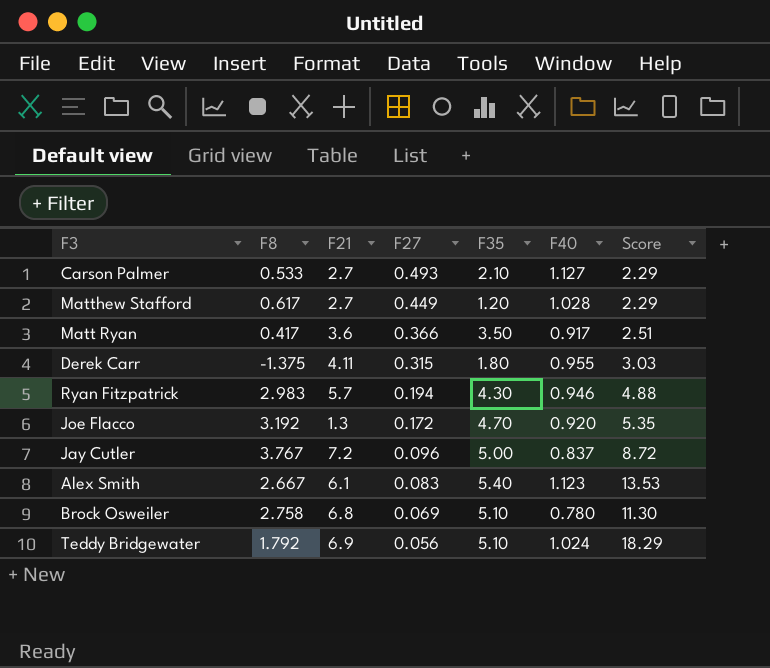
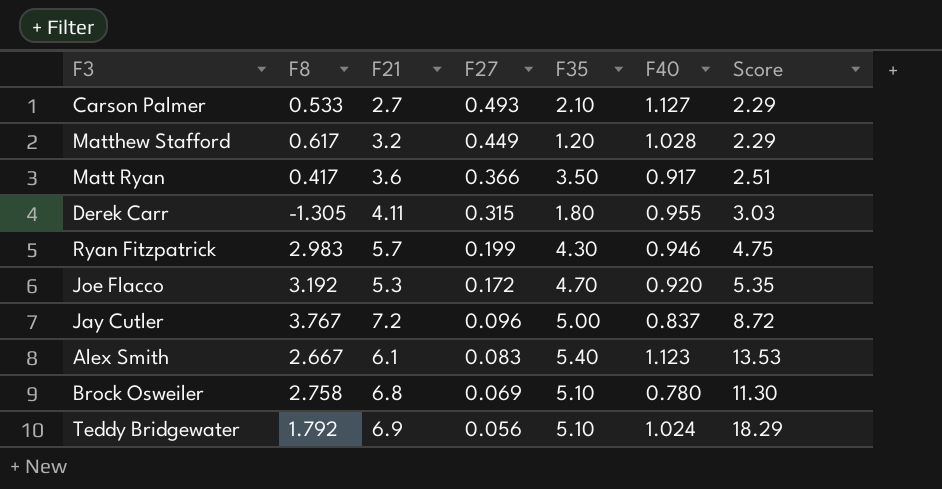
Matthew Stafford | F21: 2.7 -> 3.2
Derek Carr | F8: -1.375 -> -1.305
Ryan Fitzpatrick | F27: 0.194 -> 0.199
Ryan Fitzpatrick | Score: 4.88 -> 4.75
Joe Flacco | F21: 1.3 -> 5.3

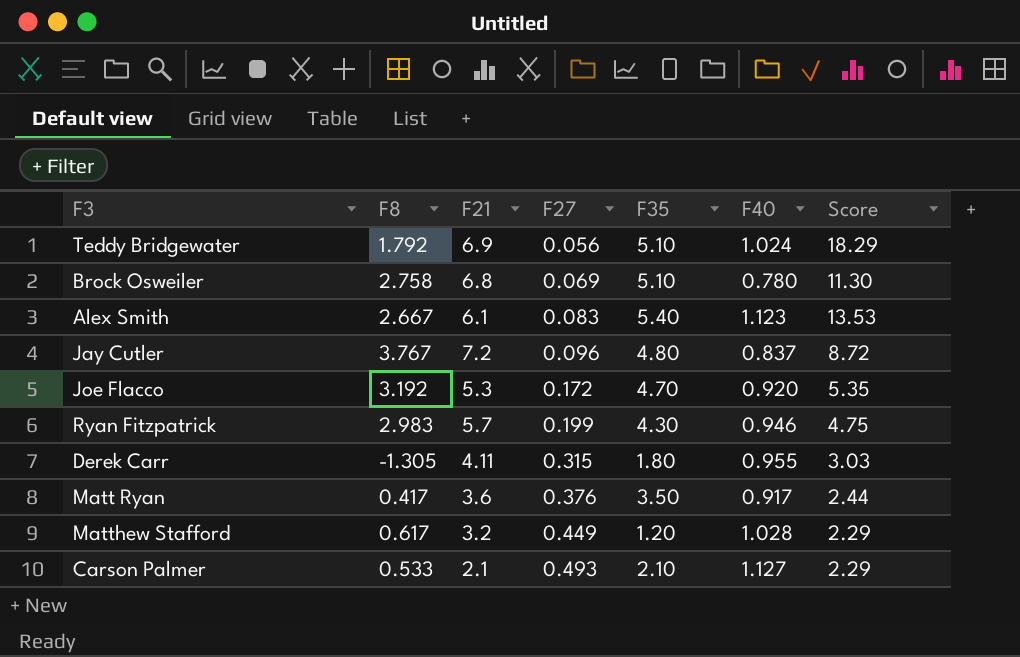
row order: F27 descending -> F27 ascending
Jay Cutler | F35: 5.00 -> 4.80
Matt Ryan | F27: 0.366 -> 0.376
Matt Ryan | Score: 2.51 -> 2.44
Carson Palmer | F21: 2.7 -> 2.1

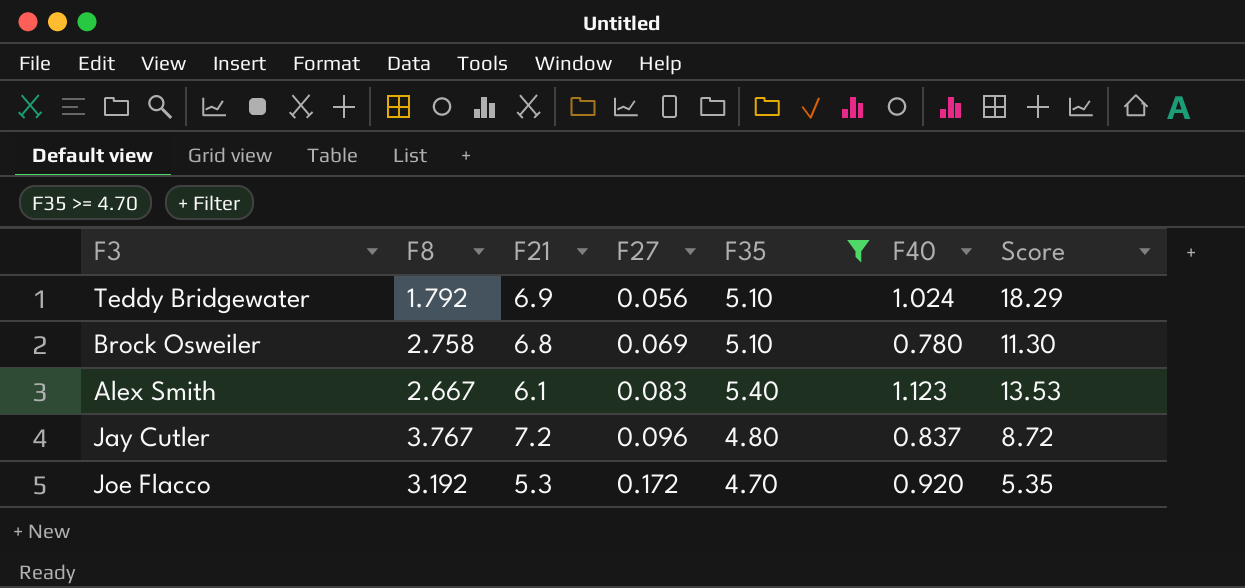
filter: none -> F35 >= 4.70

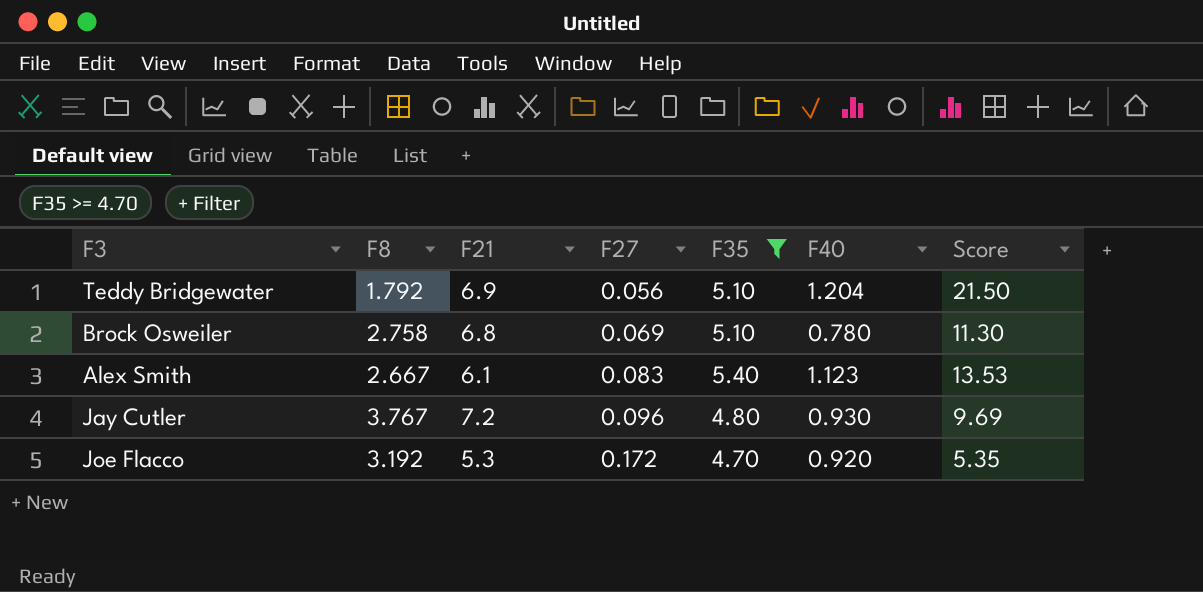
Teddy Bridgewater | F40: 1.024 -> 1.204
Teddy Bridgewater | Score: 18.29 -> 21.50
Jay Cutler | F40: 0.837 -> 0.930
Jay Cutler | Score: 8.72 -> 9.69

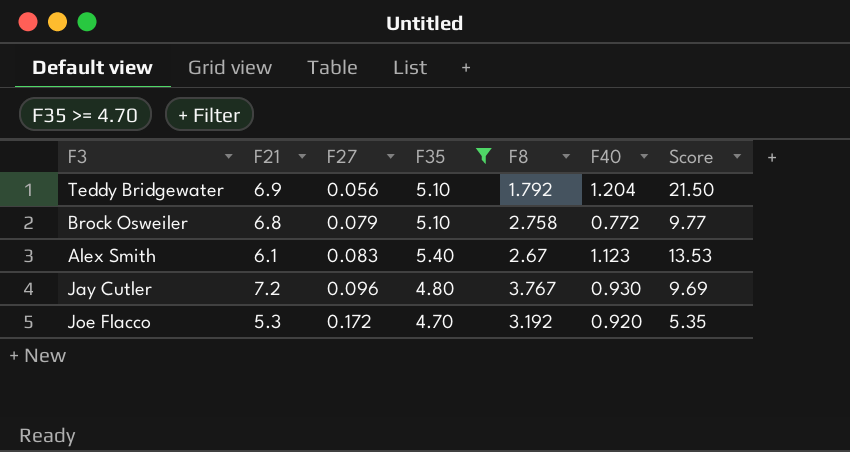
column F8 | position: 2 -> 5
Brock Osweiler | F27: 0.069 -> 0.079
Brock Osweiler | F40: 0.780 -> 0.772
Brock Osweiler | Score: 11.30 -> 9.77
Alex Smith | F8: 2.667 -> 2.67

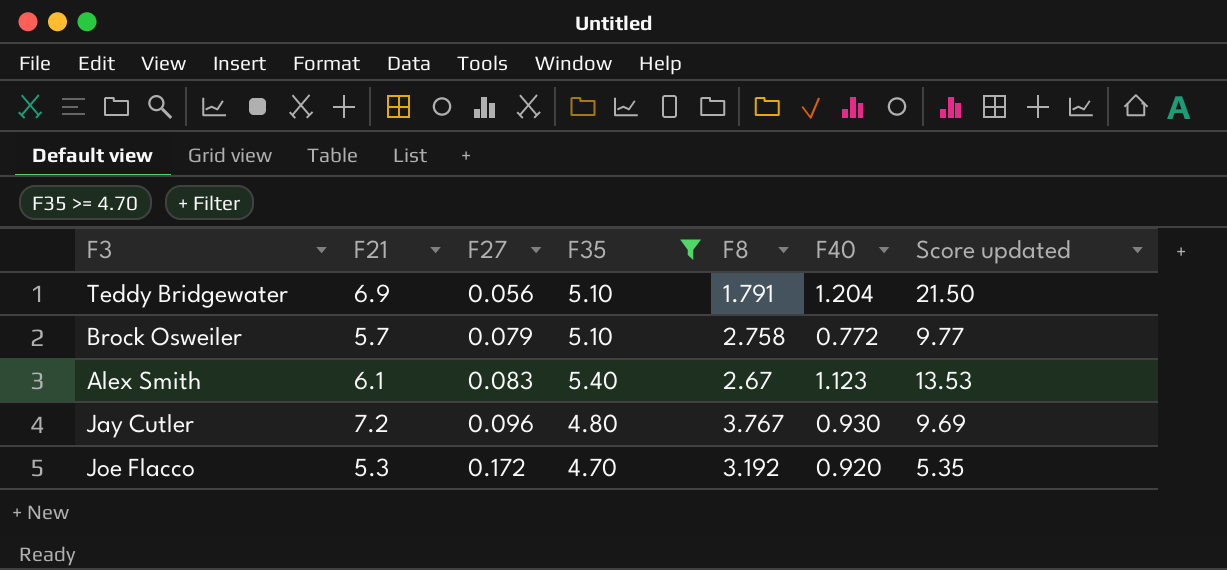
column name: Score -> Score updated
Teddy Bridgewater | F8: 1.792 -> 1.791
Brock Osweiler | F21: 6.8 -> 5.7

